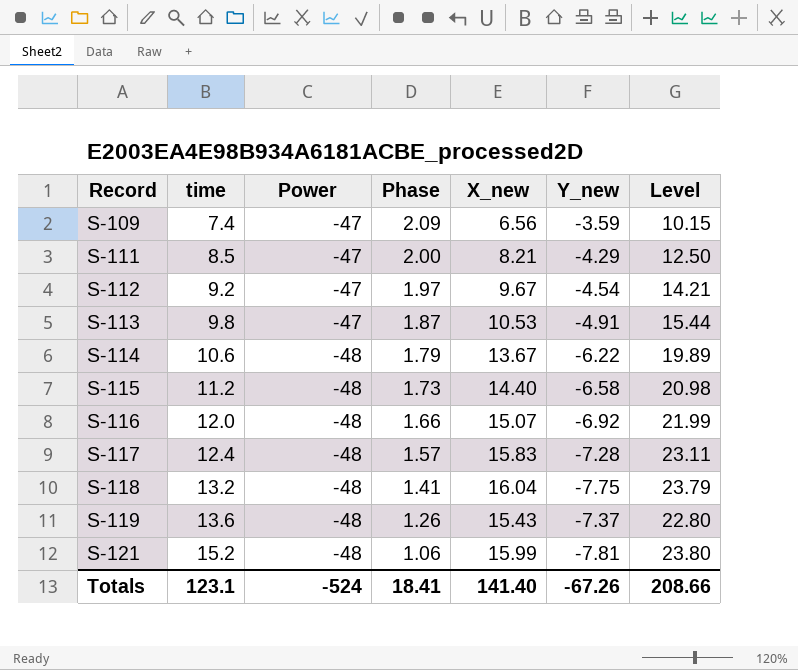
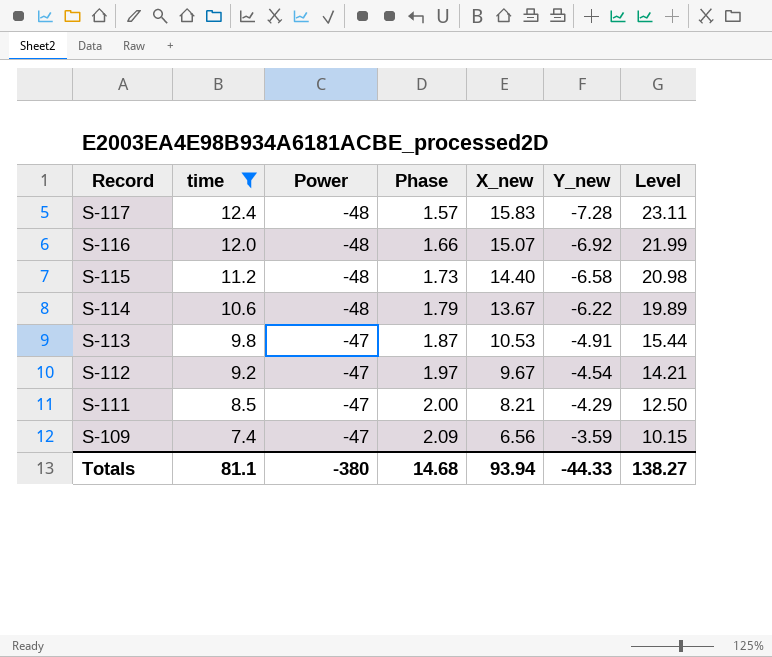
filter: none -> time <= 12.4
row order: Record ascending -> Record descending
Totals | time: 123.1 -> 81.1
Totals | Power: -524 -> -380
Totals | Phase: 18.41 -> 14.68
Totals | X_new: 141.40 -> 93.94
Totals | Y_new: -67.26 -> -44.33
Totals | Level: 208.66 -> 138.27

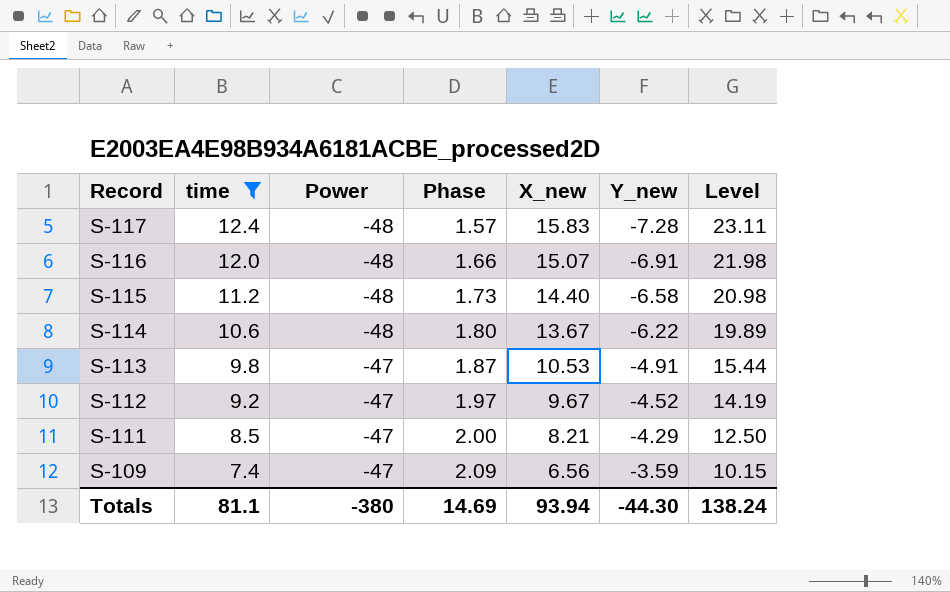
S-116 | Y_new: -6.92 -> -6.91
S-116 | Level: 21.99 -> 21.98
S-114 | Phase: 1.79 -> 1.80
S-112 | Y_new: -4.54 -> -4.52
S-112 | Level: 14.21 -> 14.19
Totals | Phase: 14.68 -> 14.69
Totals | Y_new: -44.33 -> -44.30
Totals | Level: 138.27 -> 138.24

